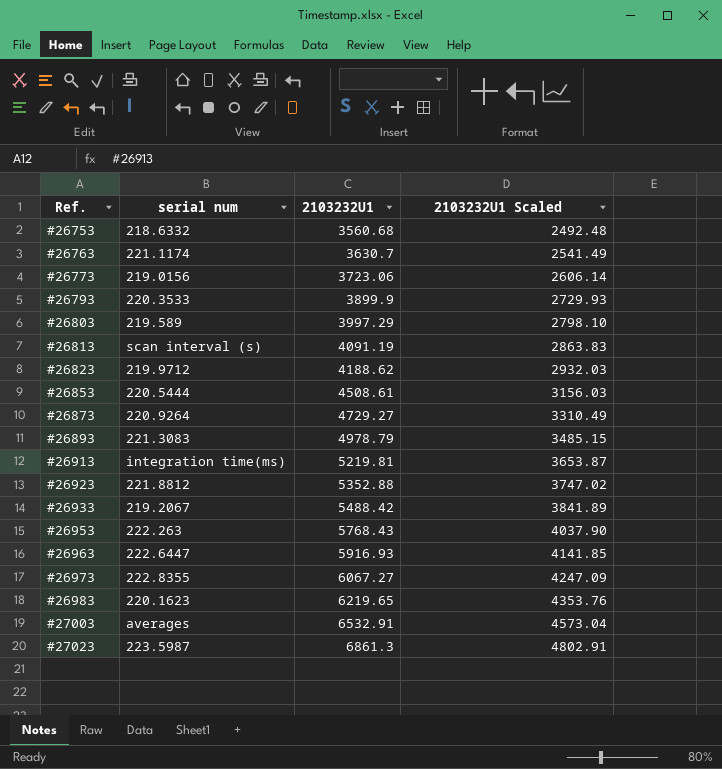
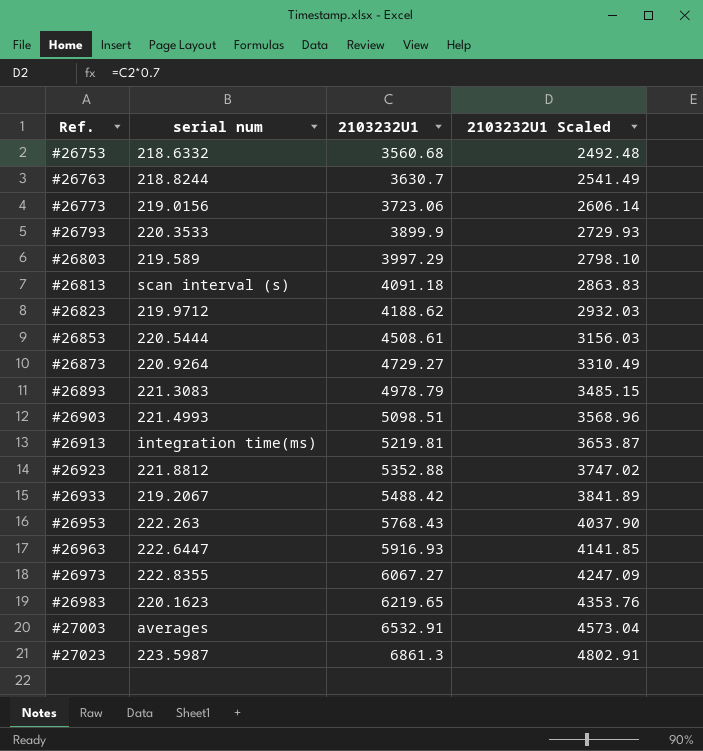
#26763 | serial num: 221.1174 -> 218.8244
#26813 | 2103232U1: 4091.19 -> 4091.18
row #26903: none -> 221.4993 | 5098.51 | 3568.96

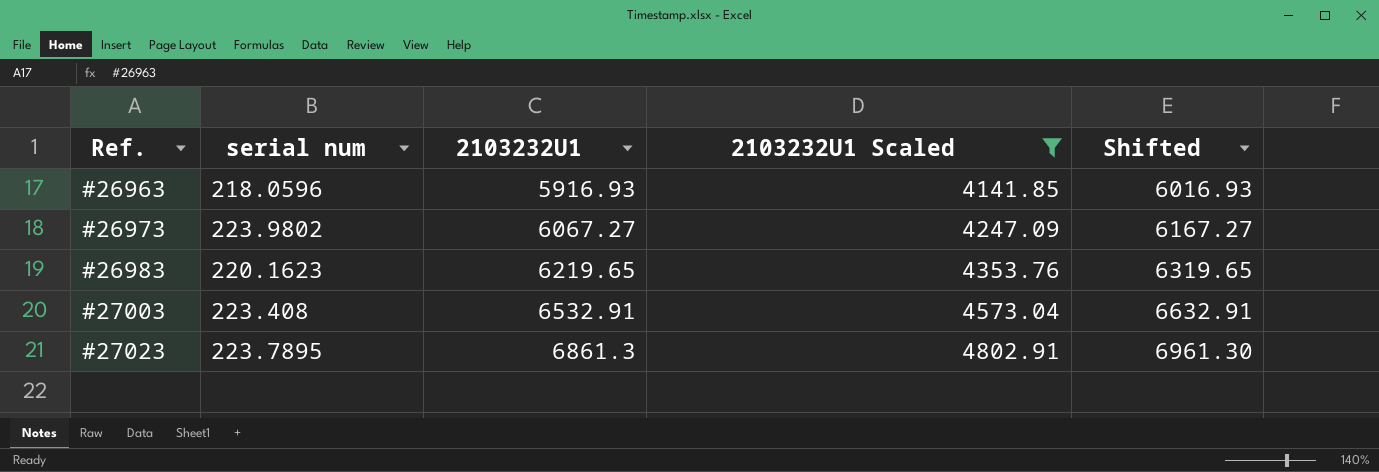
filter: none -> 2103232U1 Scaled >= 4141.85
column Shifted | formula: none -> [2103232U1] + 100
#26963 | serial num: 222.6447 -> 218.0596
#26973 | serial num: 222.8355 -> 223.9802
#27003 | serial num: averages -> 223.408
#27023 | serial num: 223.5987 -> 223.7895

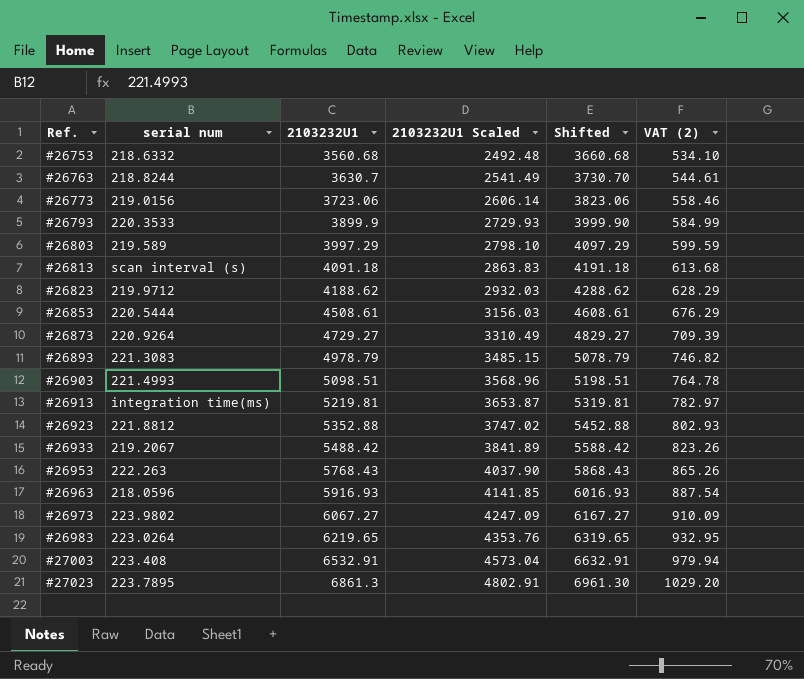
filter: 2103232U1 Scaled >= 4141.85 -> none
column VAT (2) | formula: none -> [2103232U1] * 0.15
#26983 | serial num: 220.1623 -> 223.0264

